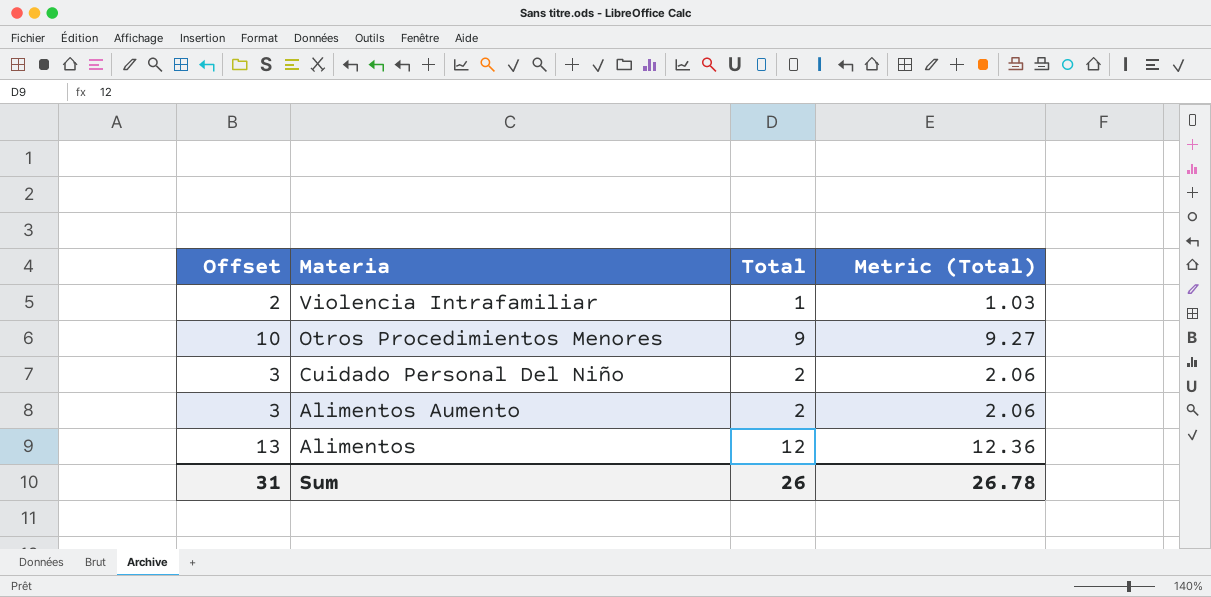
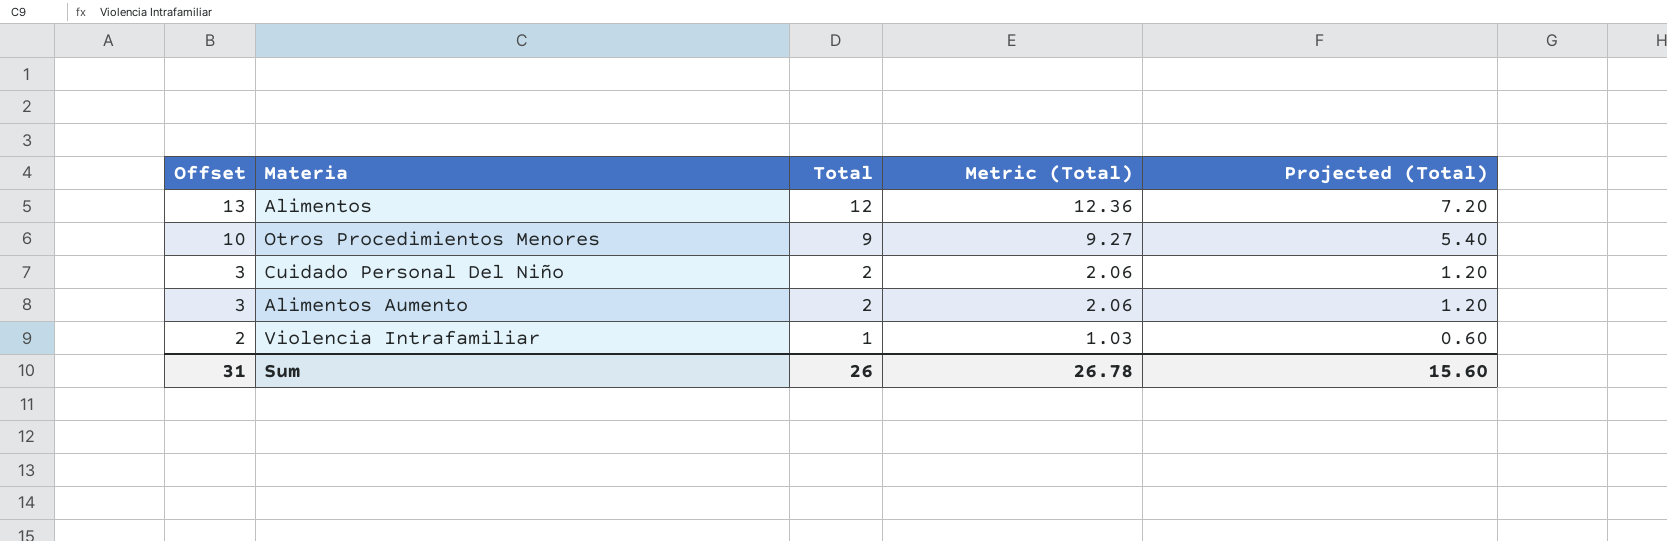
row order: Materia descending -> Offset descending
column Projected (Total) | formula: none -> [Total] * 0.6

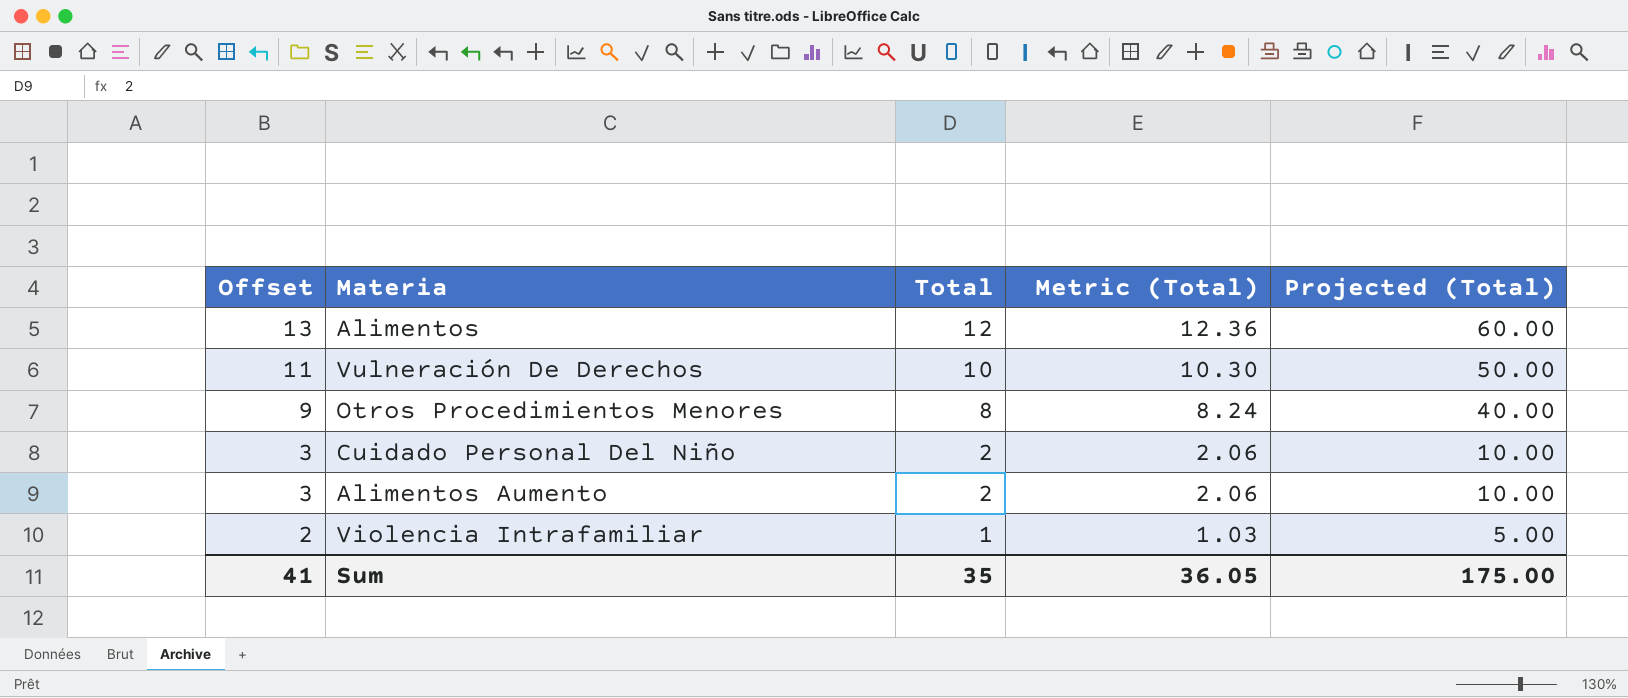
column Projected (Total) | formula: [Total] * 0.6 -> [Total] * 5
row Vulneración De Derechos: none -> 11 | 10 | 10.30 | 50.00
Otros Procedimientos Menores | Offset: 10 -> 9
Otros Procedimientos Menores | Total: 9 -> 8
Otros Procedimientos Menores | Metric (Total): 9.27 -> 8.24
Sum | Offset: 31 -> 41
Sum | Total: 26 -> 35
Sum | Metric (Total): 26.78 -> 36.05
Sum | Projected (Total): 15.60 -> 175.00

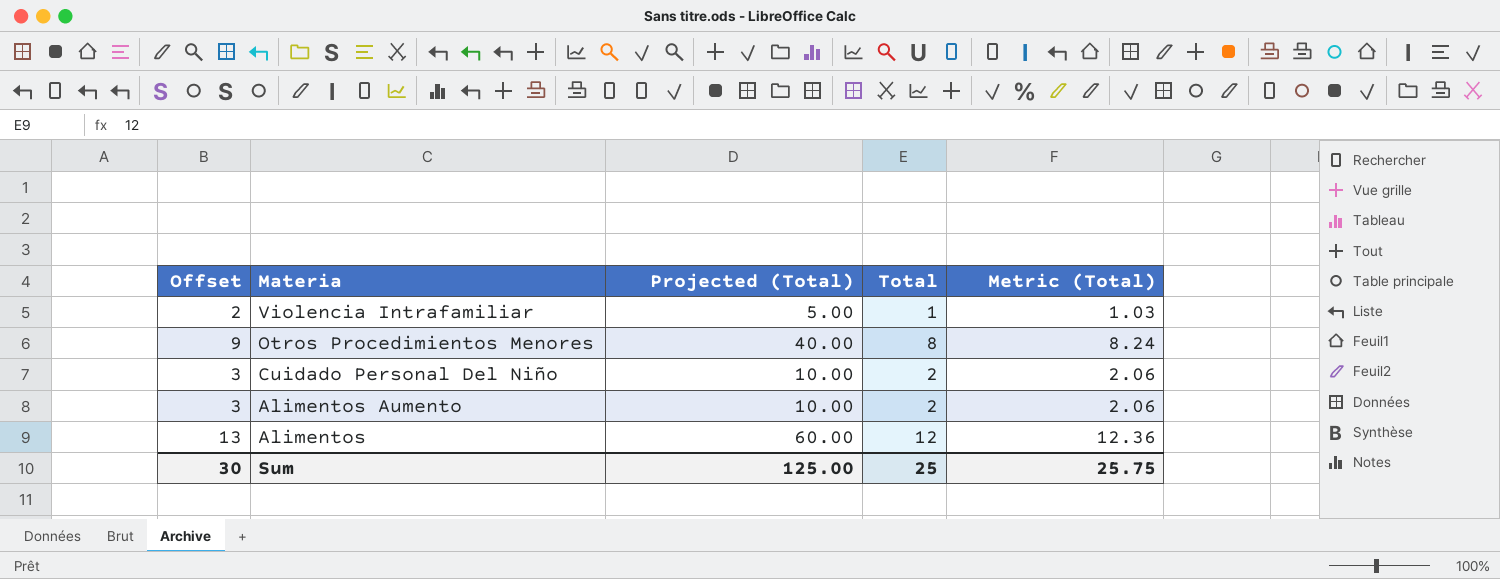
row order: Offset descending -> Materia descending
column Projected (Total) | position: 5 -> 3
row Vulneración De Derechos: 11 | 10 | 10.30 | 50.00 -> none
Sum | Offset: 41 -> 30
Sum | Projected (Total): 175.00 -> 125.00
Sum | Total: 35 -> 25
Sum | Metric (Total): 36.05 -> 25.75

